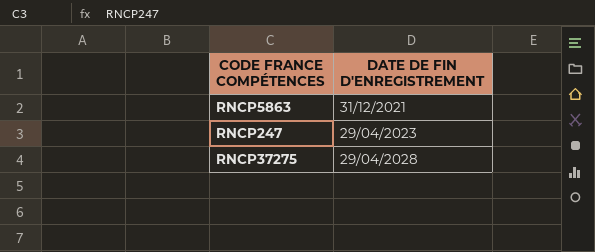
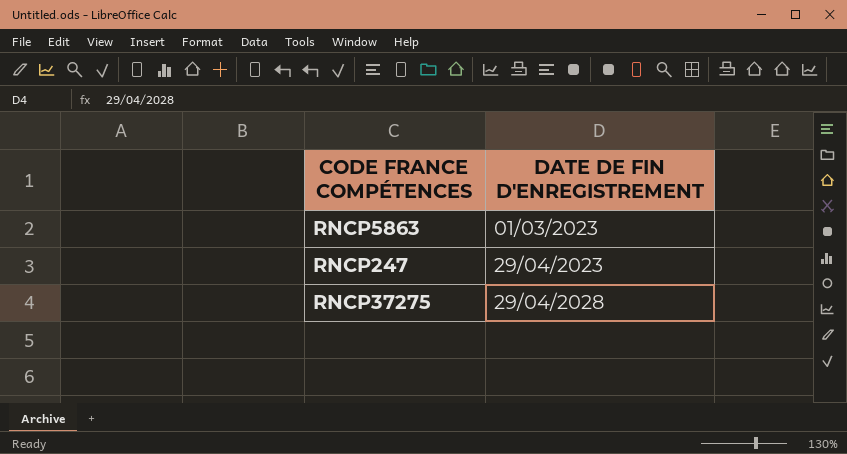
RNCP5863 | DATE DE FIN D'ENREGISTREMENT: 31/12/2021 -> 01/03/2023

